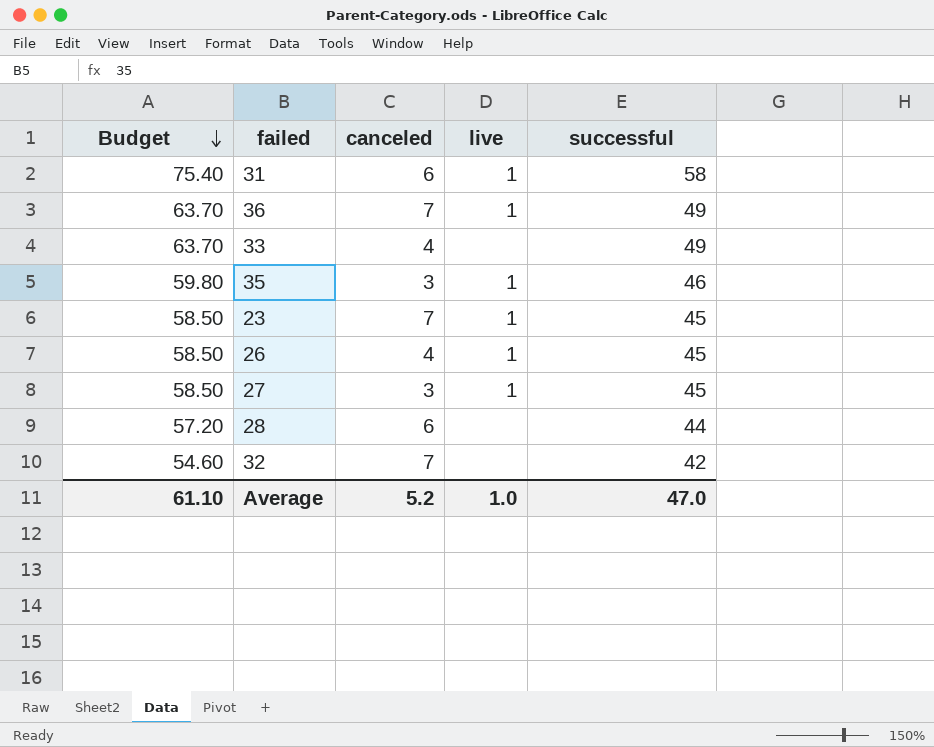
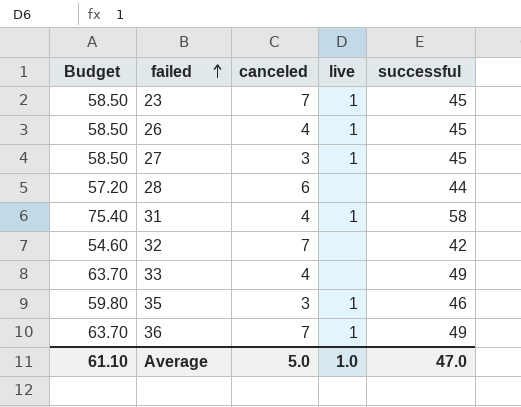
row order: Budget descending -> failed ascending
31 | canceled: 6 -> 4
Average | canceled: 5.2 -> 5.0

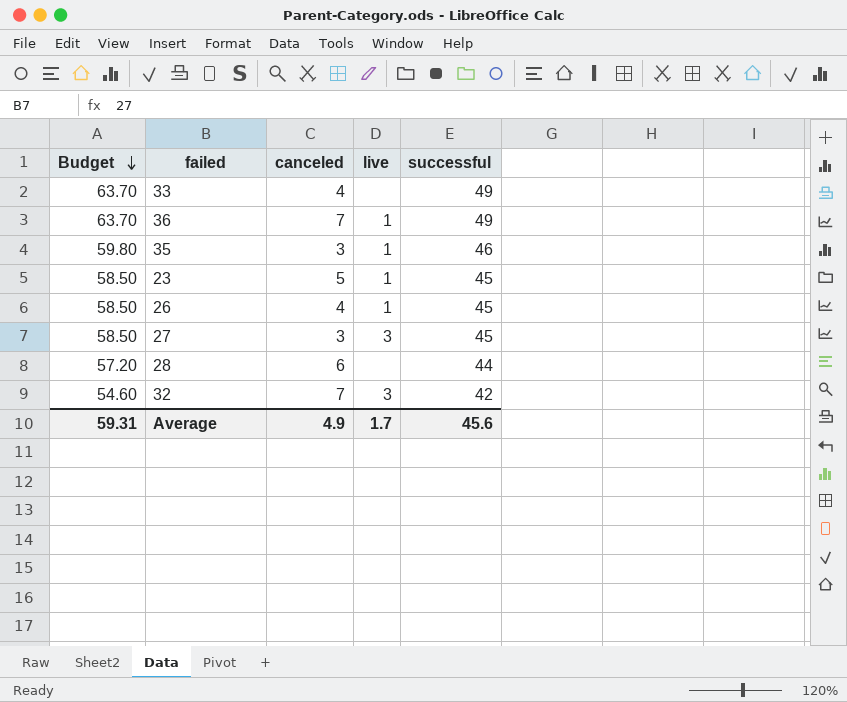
row order: failed ascending -> Budget descending
row 31: 75.40 | 4 | 1 | 58 -> none
23 | canceled: 7 -> 5
27 | live: 1 -> 3
32 | live: none -> 3
Average | Budget: 61.10 -> 59.31
Average | canceled: 5.0 -> 4.9
Average | live: 1.0 -> 1.7
Average | successful: 47.0 -> 45.6

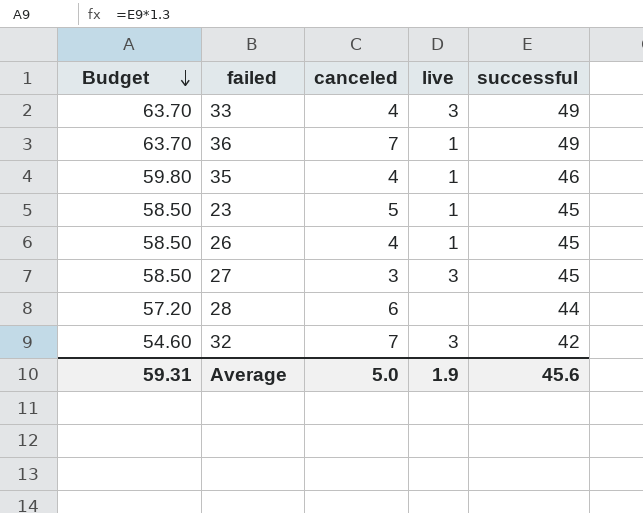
33 | live: none -> 3
35 | canceled: 3 -> 4
Average | canceled: 4.9 -> 5.0
Average | live: 1.7 -> 1.9

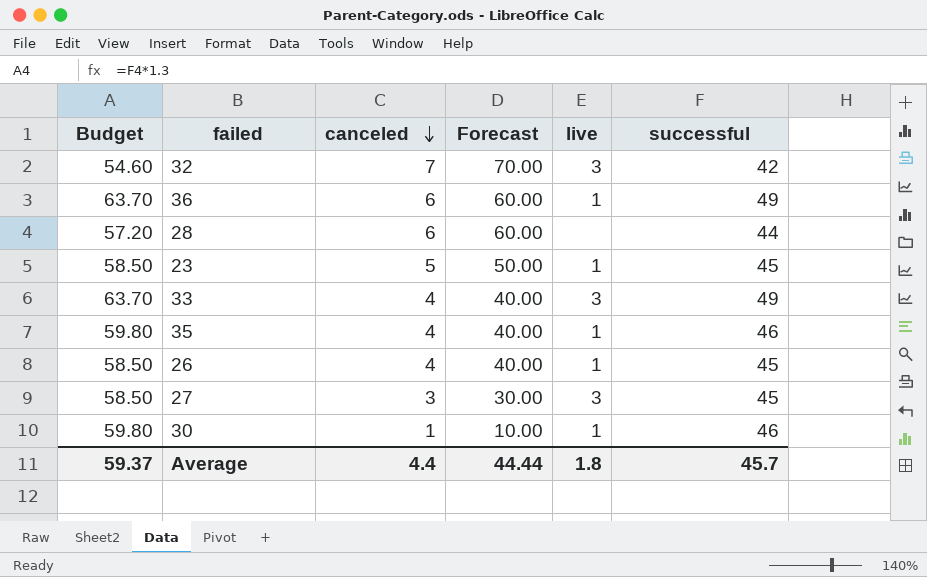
row order: Budget descending -> canceled descending
column Forecast | formula: none -> [canceled] * 10
36 | canceled: 7 -> 6
row 30: none -> 59.80 | 1 | 10.00 | 1 | 46
Average | Budget: 59.31 -> 59.37
Average | canceled: 5.0 -> 4.4
Average | live: 1.9 -> 1.8
Average | successful: 45.6 -> 45.7

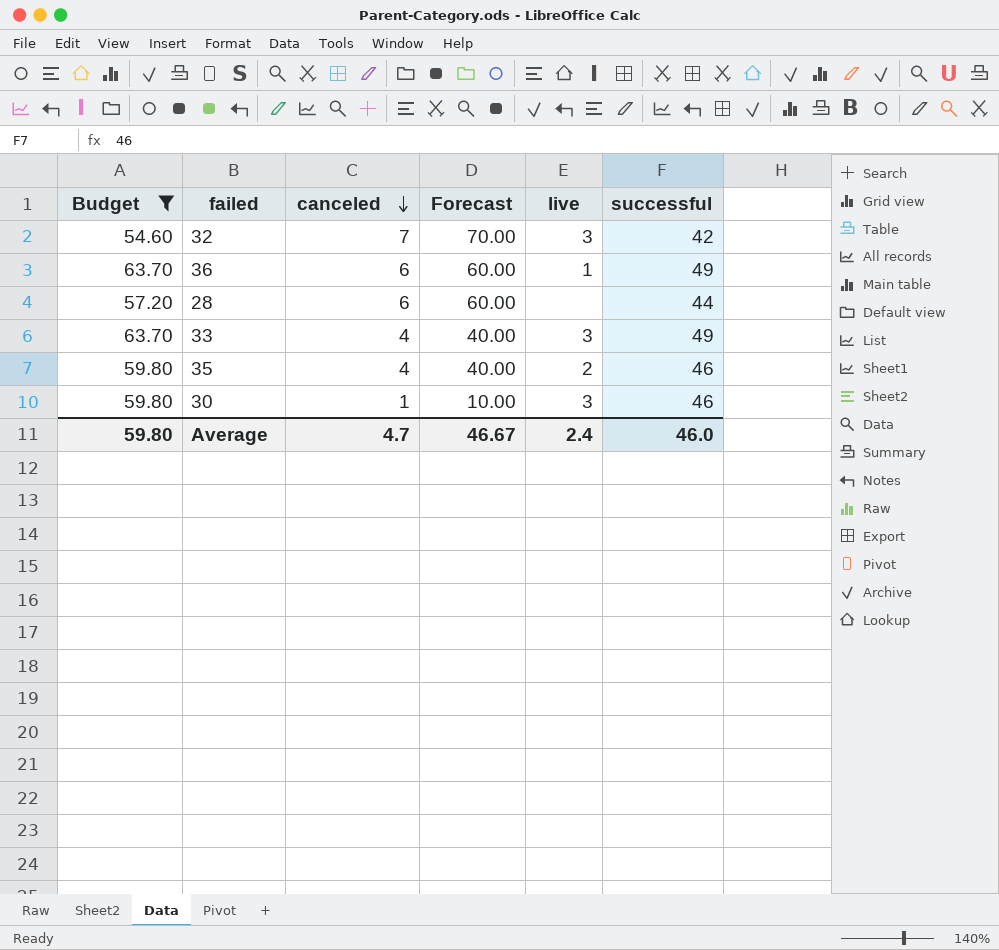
filter: none -> Budget != 58.50
35 | live: 1 -> 2
30 | live: 1 -> 3
Average | Budget: 59.37 -> 59.80
Average | canceled: 4.4 -> 4.7
Average | Forecast: 44.44 -> 46.67
Average | live: 1.8 -> 2.4
Average | successful: 45.7 -> 46.0

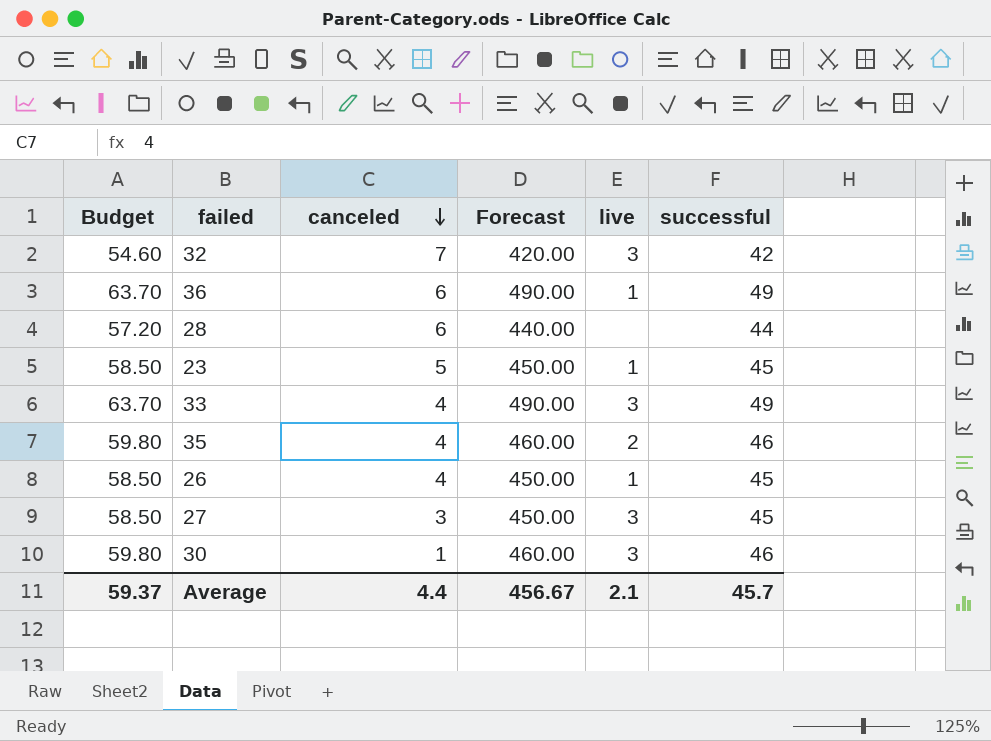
filter: Budget != 58.50 -> none
column Forecast | formula: [canceled] * 10 -> [successful] * 10
Average | Budget: 59.80 -> 59.37
Average | canceled: 4.7 -> 4.4
Average | Forecast: 46.67 -> 456.67
Average | live: 2.4 -> 2.1
Average | successful: 46.0 -> 45.7

